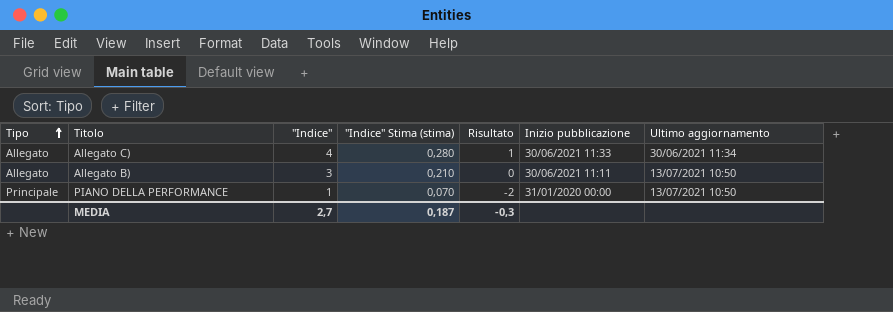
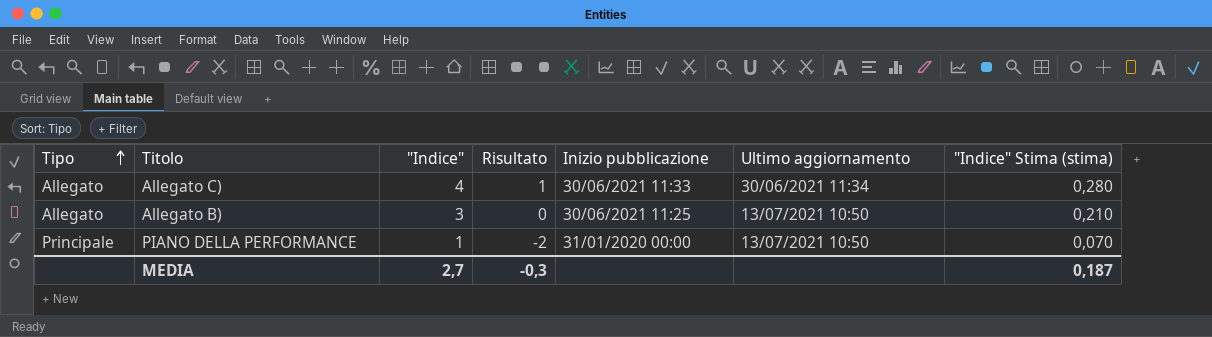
column "Indice" Stima (stima) | position: 4 -> 7
Allegato B) | Inizio pubblicazione: 30/06/2021 11:11 -> 30/06/2021 11:25

